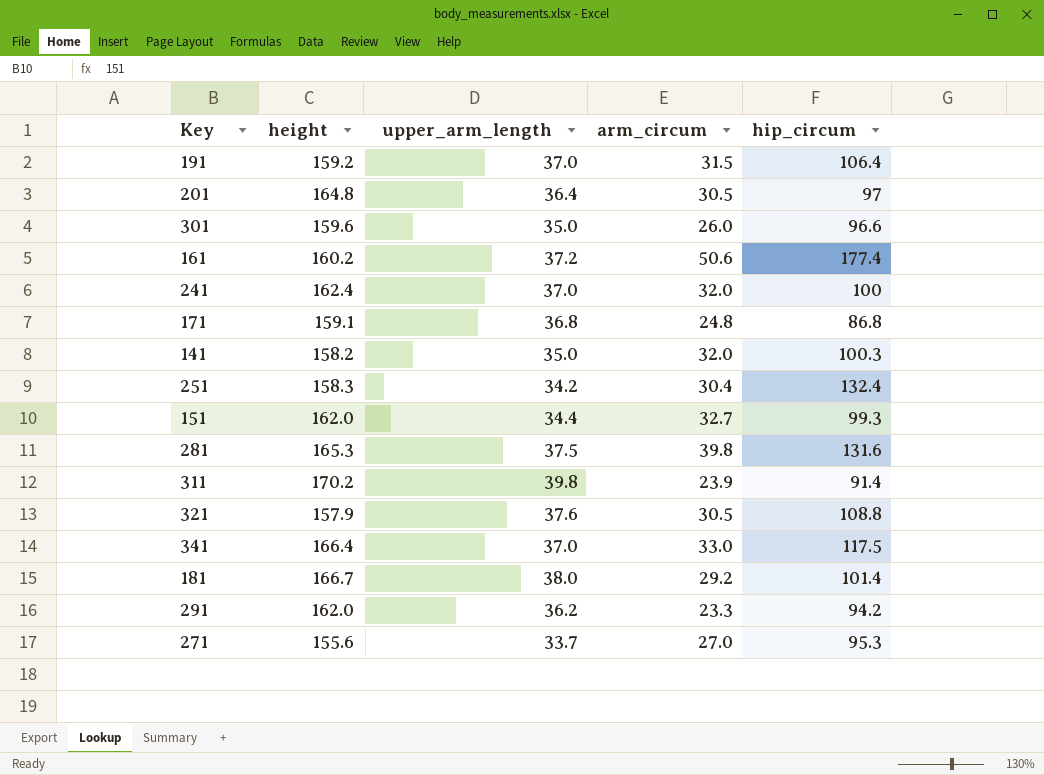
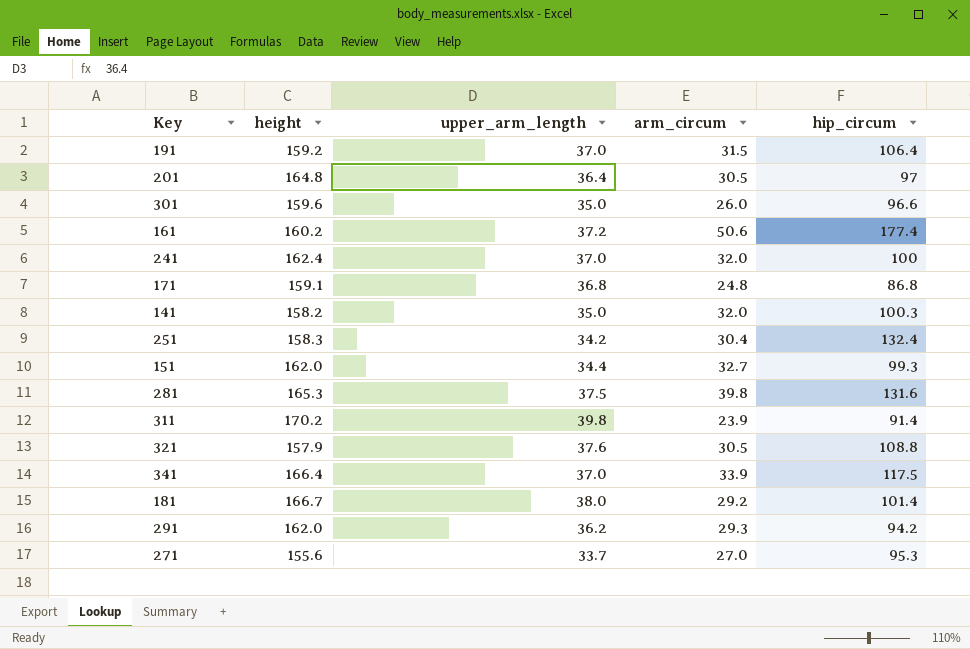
341 | arm_circum: 33.0 -> 33.9
291 | arm_circum: 23.3 -> 29.3

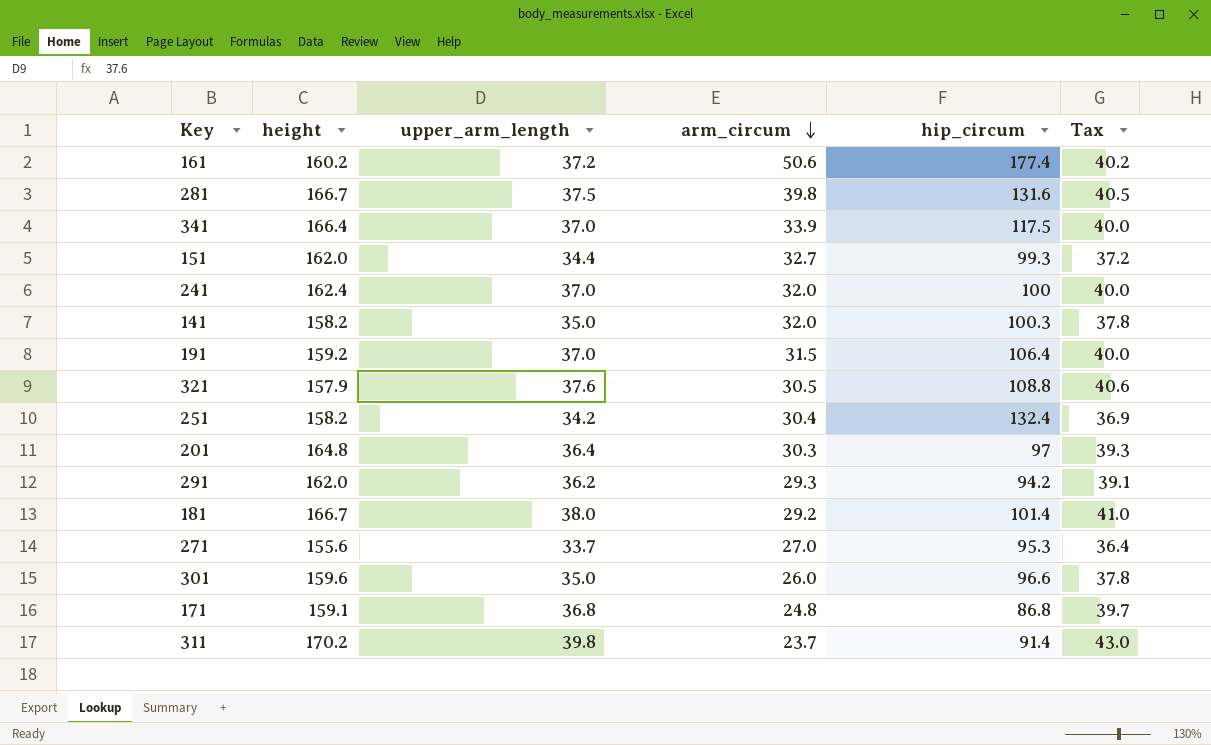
row order: none -> arm_circum descending
column Tax | formula: none -> [upper_arm_length] * 1.08
281 | height: 165.3 -> 166.7
251 | height: 158.3 -> 158.2
201 | arm_circum: 30.5 -> 30.3
311 | arm_circum: 23.9 -> 23.7

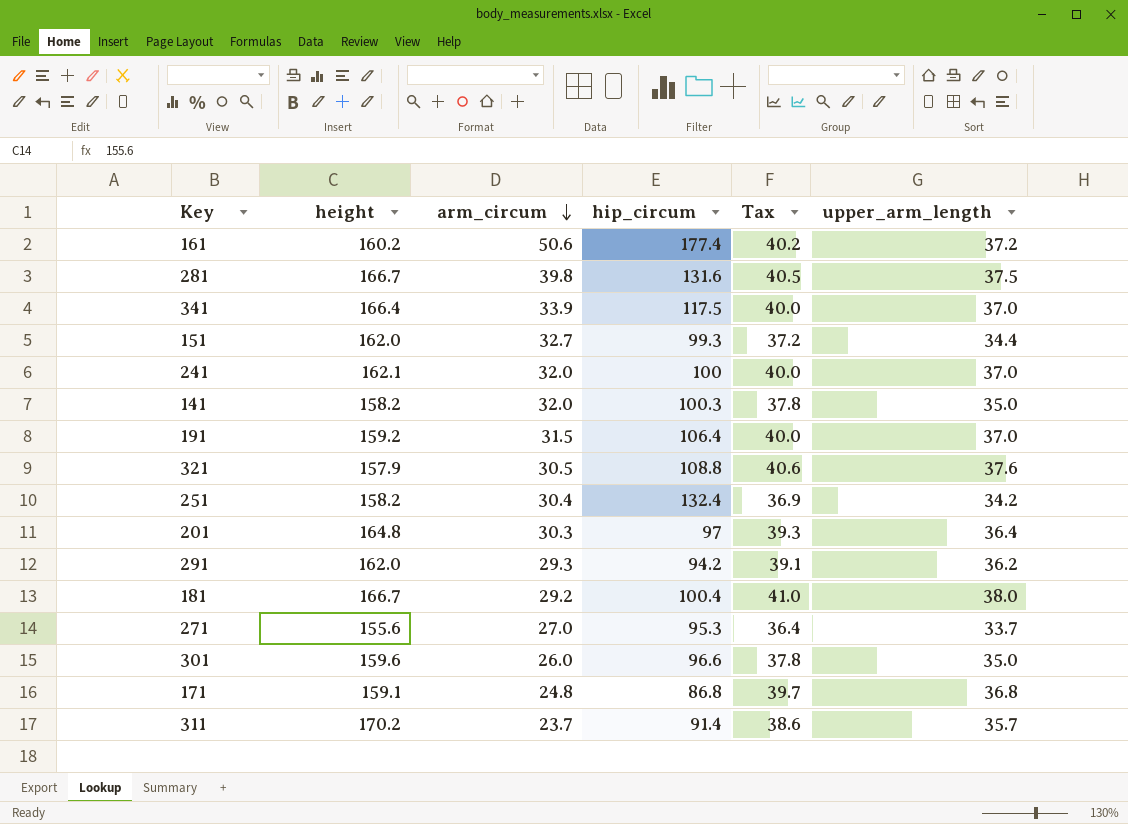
column upper_arm_length | position: 3 -> 6
241 | height: 162.4 -> 162.1
181 | hip_circum: 101.4 -> 100.4
311 | Tax: 43.0 -> 38.6
311 | upper_arm_length: 39.8 -> 35.7

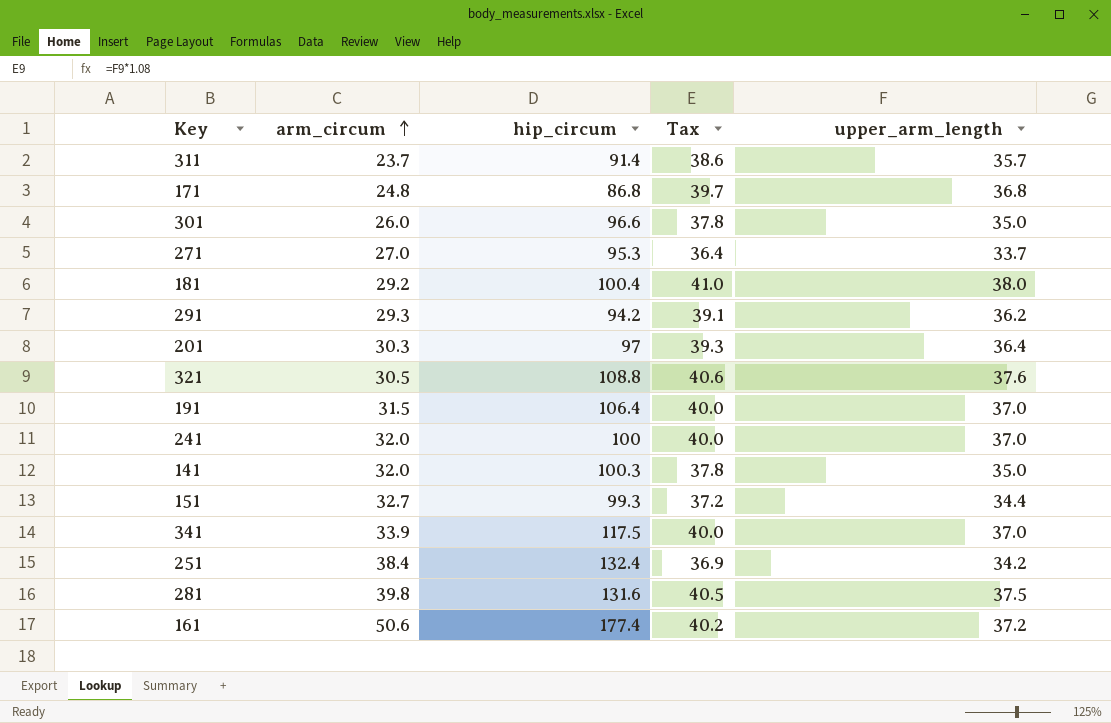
row order: arm_circum descending -> arm_circum ascending
column height | position: 2 -> none
251 | arm_circum: 30.4 -> 38.4

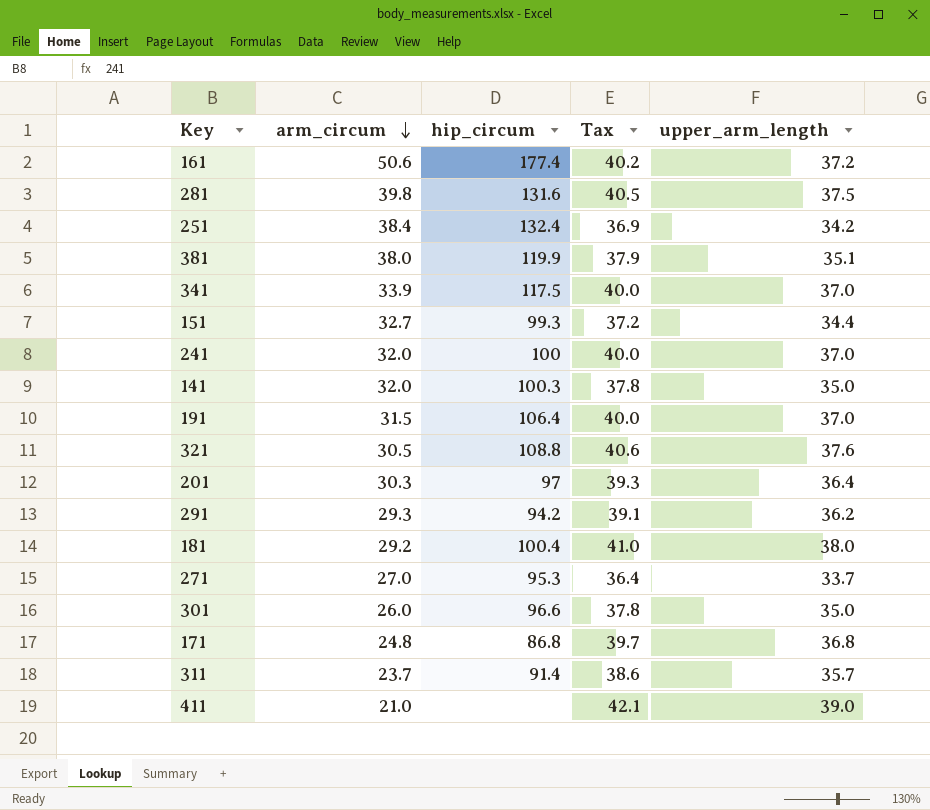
row order: arm_circum ascending -> arm_circum descending
row 381: none -> 38.0 | 119.9 | 37.9 | 35.1
row 411: none -> 21.0 | none | 42.1 | 39.0

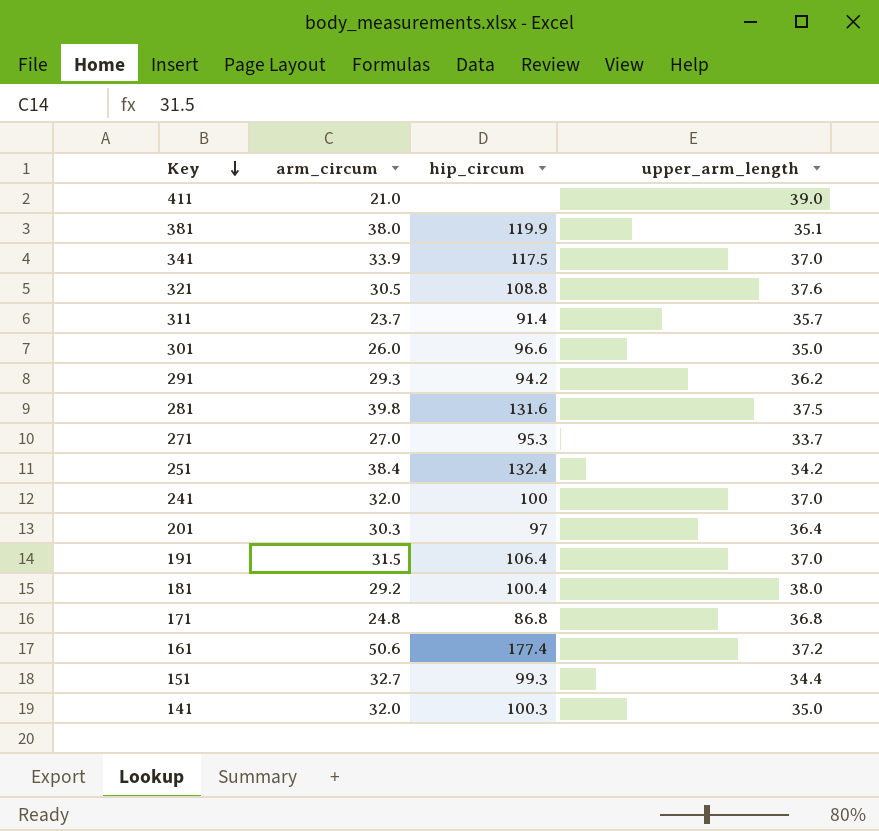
row order: arm_circum descending -> Key descending
column Tax | formula: [upper_arm_length] * 1.08 -> none

